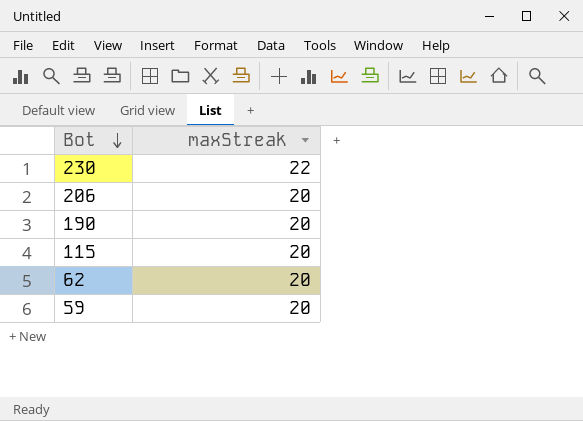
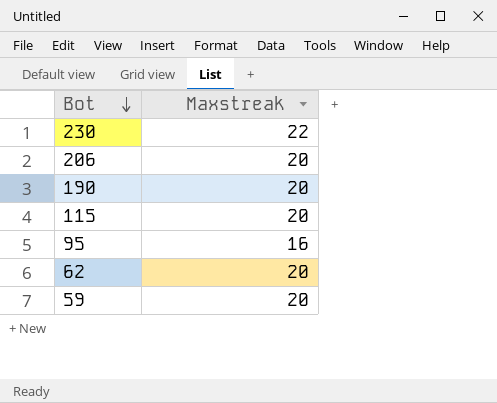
column name: maxStreak -> Maxstreak
row 95: none -> 16

